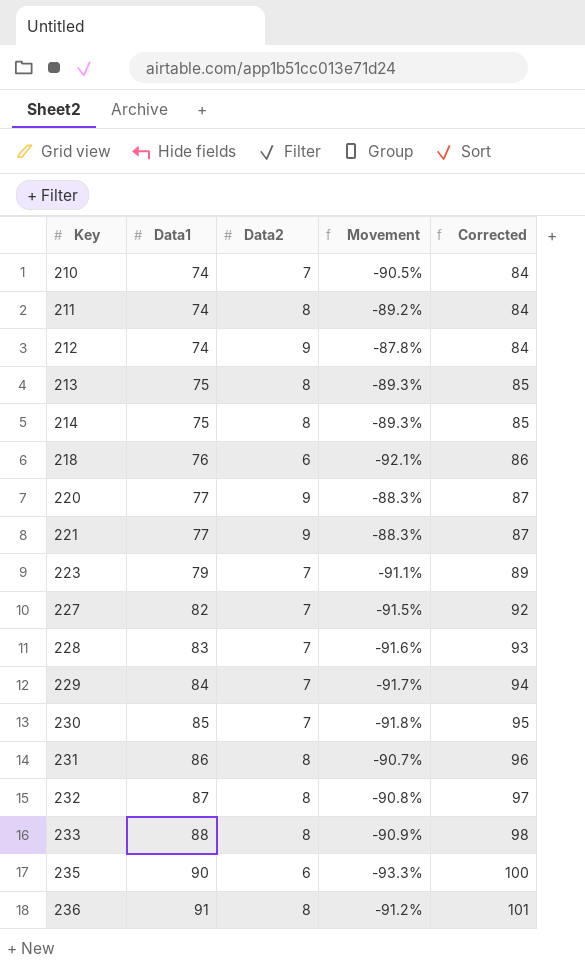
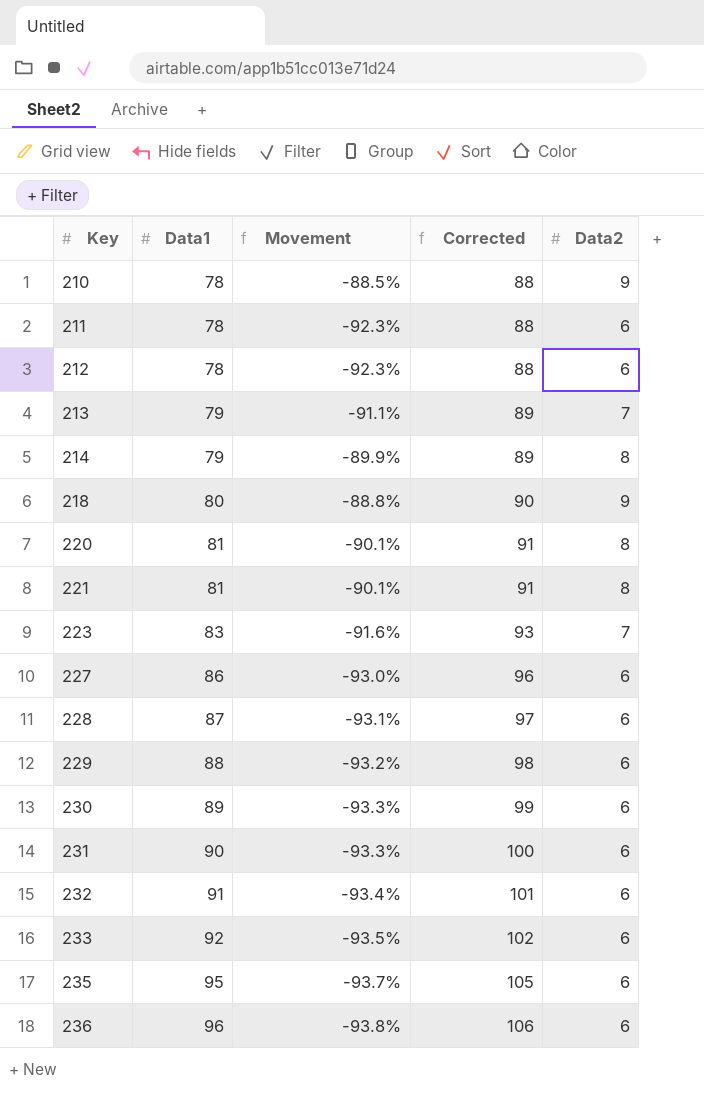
column Data2 | position: 3 -> 5
210 | Data1: 74 -> 78
210 | Movement: -90.5% -> -88.5%
210 | Corrected: 84 -> 88
210 | Data2: 7 -> 9
211 | Data1: 74 -> 78
211 | Movement: -89.2% -> -92.3%
211 | Corrected: 84 -> 88
211 | Data2: 8 -> 6
212 | Data1: 74 -> 78
212 | Movement: -87.8% -> -92.3%
212 | Corrected: 84 -> 88
212 | Data2: 9 -> 6
213 | Data1: 75 -> 79
213 | Movement: -89.3% -> -91.1%
213 | Corrected: 85 -> 89
213 | Data2: 8 -> 7
214 | Data1: 75 -> 79
214 | Movement: -89.3% -> -89.9%
214 | Corrected: 85 -> 89
218 | Data1: 76 -> 80
218 | Movement: -92.1% -> -88.8%
218 | Corrected: 86 -> 90
218 | Data2: 6 -> 9
220 | Data1: 77 -> 81
220 | Movement: -88.3% -> -90.1%
220 | Corrected: 87 -> 91
220 | Data2: 9 -> 8
221 | Data1: 77 -> 81
221 | Movement: -88.3% -> -90.1%
221 | Corrected: 87 -> 91
221 | Data2: 9 -> 8
223 | Data1: 79 -> 83
223 | Movement: -91.1% -> -91.6%
223 | Corrected: 89 -> 93
227 | Data1: 82 -> 86
227 | Movement: -91.5% -> -93.0%
227 | Corrected: 92 -> 96
227 | Data2: 7 -> 6
228 | Data1: 83 -> 87
228 | Movement: -91.6% -> -93.1%
228 | Corrected: 93 -> 97
228 | Data2: 7 -> 6
229 | Data1: 84 -> 88
229 | Movement: -91.7% -> -93.2%
229 | Corrected: 94 -> 98
229 | Data2: 7 -> 6
230 | Data1: 85 -> 89
230 | Movement: -91.8% -> -93.3%
230 | Corrected: 95 -> 99
230 | Data2: 7 -> 6
231 | Data1: 86 -> 90
231 | Movement: -90.7% -> -93.3%
231 | Corrected: 96 -> 100
231 | Data2: 8 -> 6
232 | Data1: 87 -> 91
232 | Movement: -90.8% -> -93.4%
232 | Corrected: 97 -> 101
232 | Data2: 8 -> 6
233 | Data1: 88 -> 92
233 | Movement: -90.9% -> -93.5%
233 | Corrected: 98 -> 102
233 | Data2: 8 -> 6
235 | Data1: 90 -> 95
235 | Movement: -93.3% -> -93.7%
235 | Corrected: 100 -> 105
236 | Data1: 91 -> 96
236 | Movement: -91.2% -> -93.8%
236 | Corrected: 101 -> 106
236 | Data2: 8 -> 6

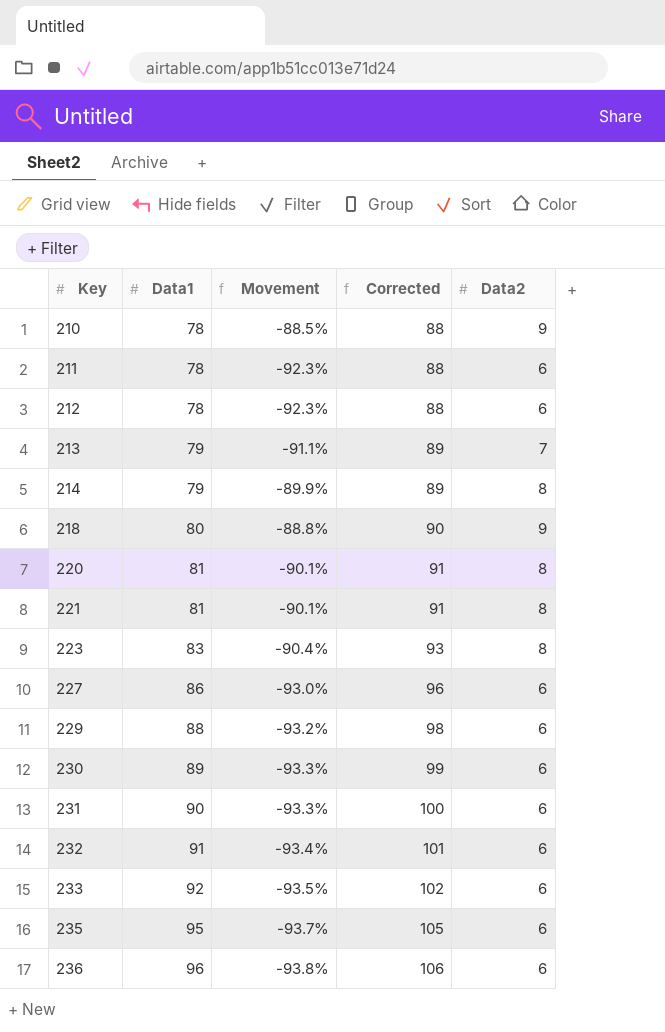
row 228: 87 | -93.1% | 97 | 6 -> none
223 | Movement: -91.6% -> -90.4%
223 | Data2: 7 -> 8

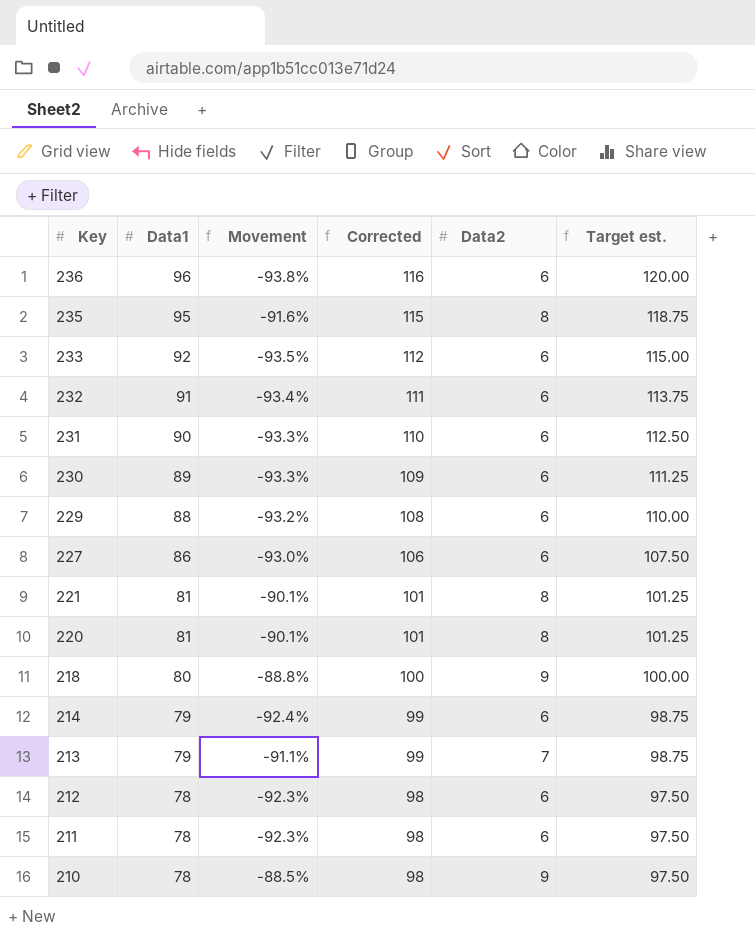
row order: Key ascending -> Key descending
column Corrected | formula: [Data1] + 10 -> [Data1] + 20
column Target est. | formula: none -> [Data1] * 1.25
row 223: 83 | -90.4% | 93 | 8 -> none
235 | Movement: -93.7% -> -91.6%
235 | Data2: 6 -> 8
214 | Movement: -89.9% -> -92.4%
214 | Data2: 8 -> 6

